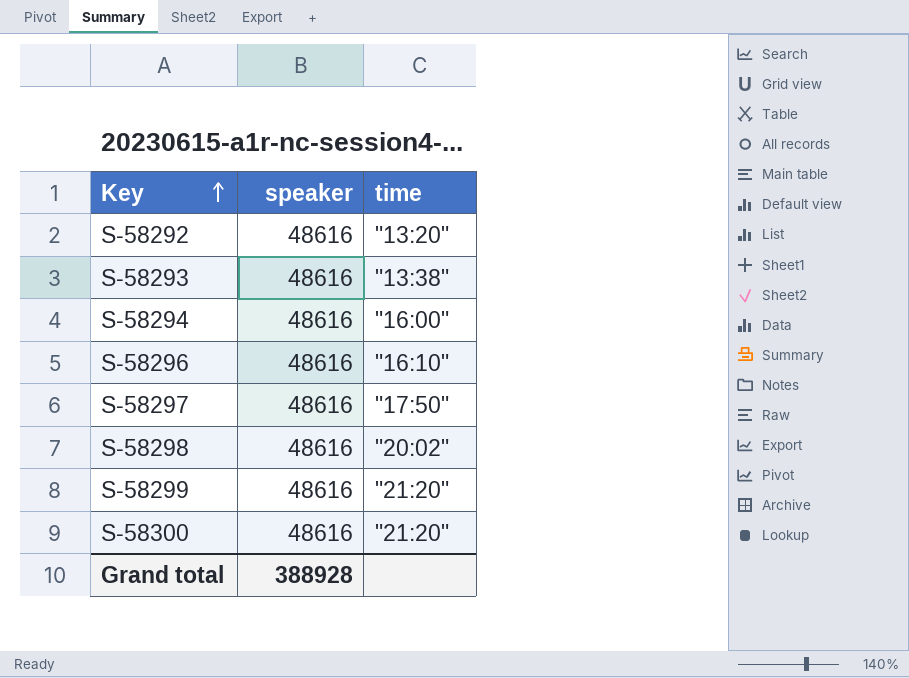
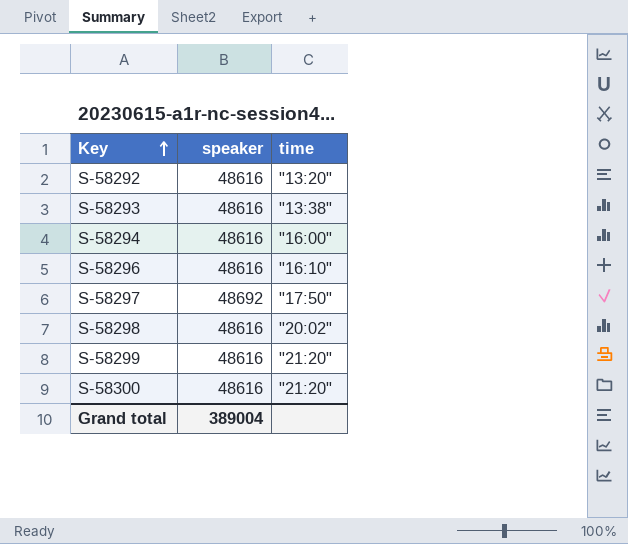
S-58297 | speaker: 48616 -> 48692
Grand total | speaker: 388928 -> 389004

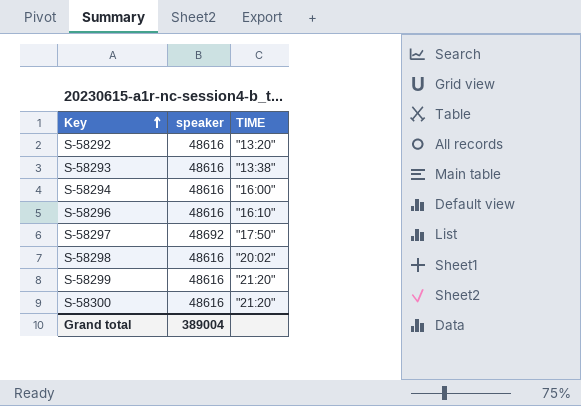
column name: time -> TIME

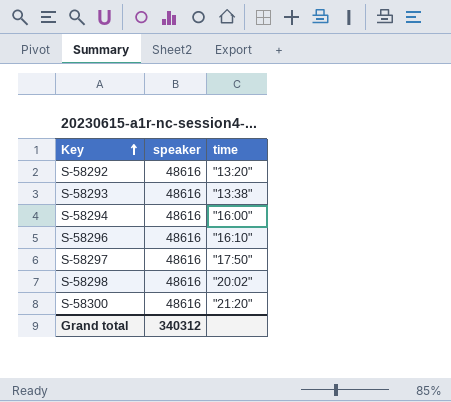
column name: TIME -> time
row S-58299: 48616 | "21:20" -> none
S-58297 | speaker: 48692 -> 48616
Grand total | speaker: 389004 -> 340312

